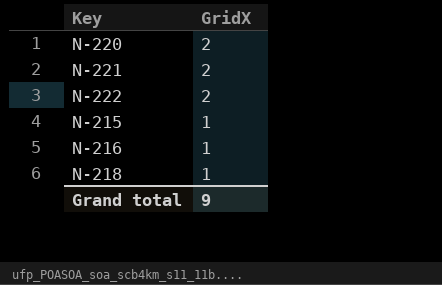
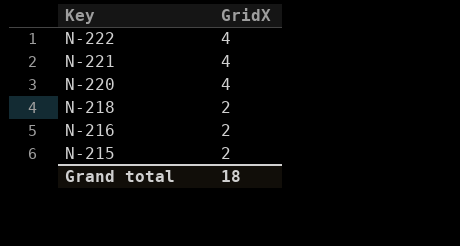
row order: GridX descending -> Key descending
N-222 | GridX: 2 -> 4
N-221 | GridX: 2 -> 4
N-220 | GridX: 2 -> 4
N-218 | GridX: 1 -> 2
N-216 | GridX: 1 -> 2
N-215 | GridX: 1 -> 2
Grand total | GridX: 9 -> 18

